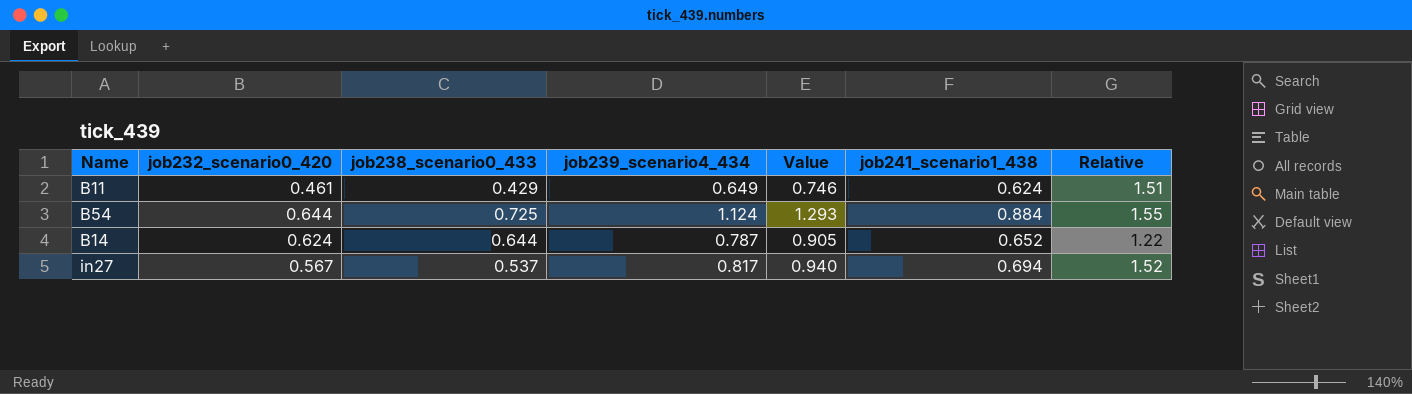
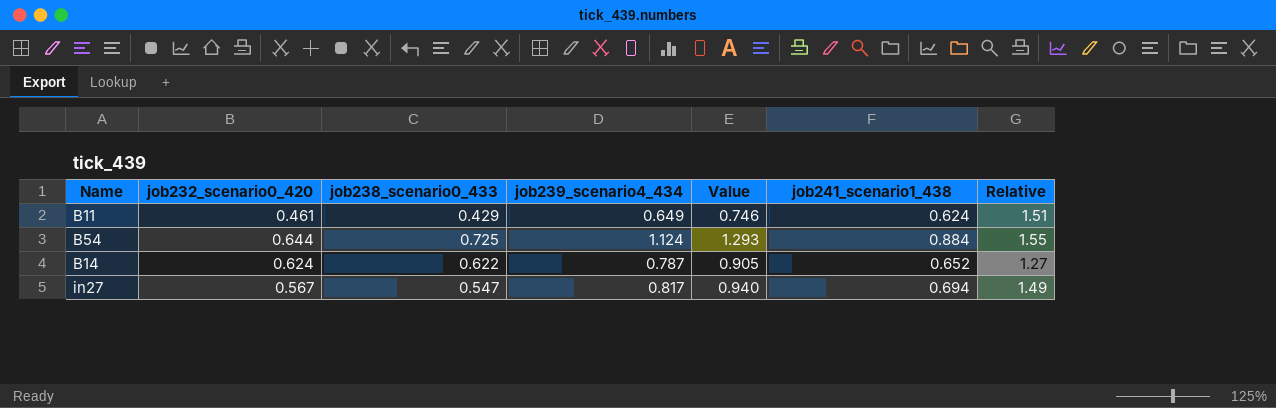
B14 | job238_scenario0_433: 0.644 -> 0.622
B14 | Relative: 1.22 -> 1.27
in27 | job238_scenario0_433: 0.537 -> 0.547
in27 | Relative: 1.52 -> 1.49

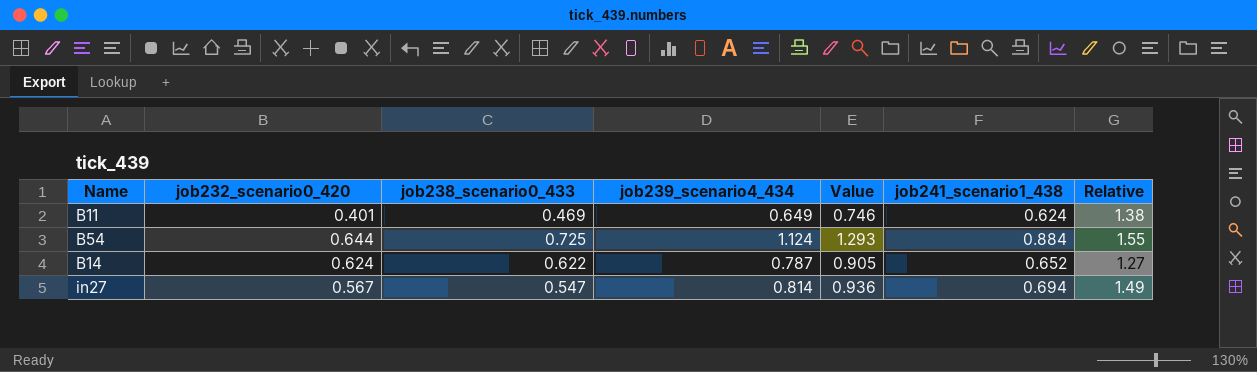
B11 | job232_scenario0_420: 0.461 -> 0.401
B11 | job238_scenario0_433: 0.429 -> 0.469
B11 | Relative: 1.51 -> 1.38
in27 | job239_scenario4_434: 0.817 -> 0.814
in27 | Value: 0.940 -> 0.936

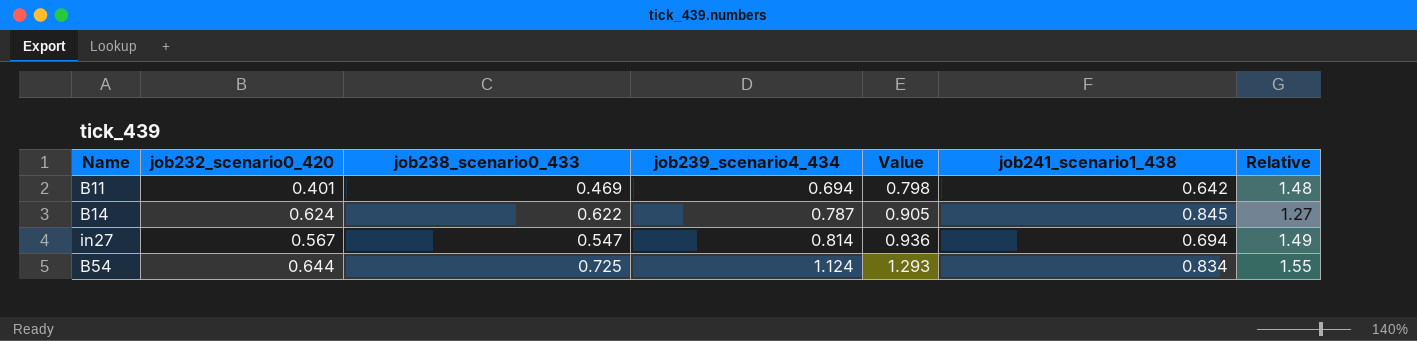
row order: none -> job239_scenario4_434 ascending
B11 | job239_scenario4_434: 0.649 -> 0.694
B11 | Value: 0.746 -> 0.798
B11 | job241_scenario1_438: 0.624 -> 0.642
B11 | Relative: 1.38 -> 1.48
B14 | job241_scenario1_438: 0.652 -> 0.845
B54 | job241_scenario1_438: 0.884 -> 0.834

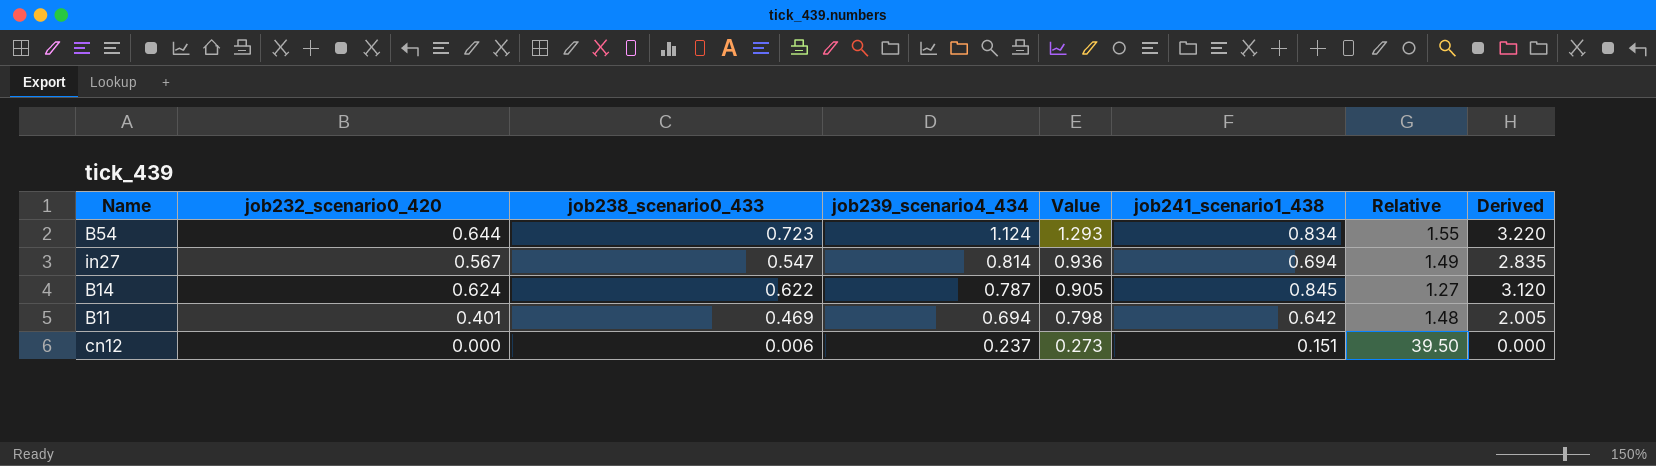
row order: job239_scenario4_434 ascending -> job239_scenario4_434 descending
column Derived | formula: none -> [job232_scenario0_420] * 5
B54 | job238_scenario0_433: 0.725 -> 0.723
row cn12: none -> 0.000 | 0.006 | 0.237 | 0.273 | 0.151 | 39.50 | 0.000

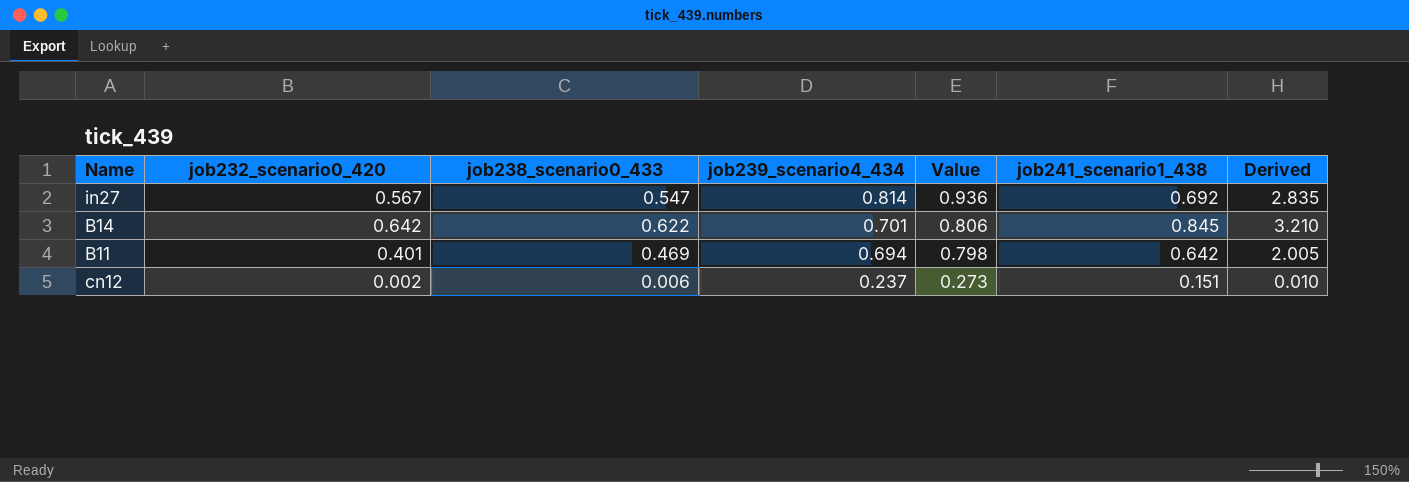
column Relative | formula: [job239_scenario4_434] / [job238_scenario0_433] -> none
row B54: 0.644 | 0.723 | 1.124 | 1.293 | 0.834 | 1.55 | 3.220 -> none
in27 | job241_scenario1_438: 0.694 -> 0.692
B14 | job232_scenario0_420: 0.624 -> 0.642
B14 | job239_scenario4_434: 0.787 -> 0.701
B14 | Value: 0.905 -> 0.806
B14 | Derived: 3.120 -> 3.210
cn12 | job232_scenario0_420: 0.000 -> 0.002
cn12 | Derived: 0.000 -> 0.010

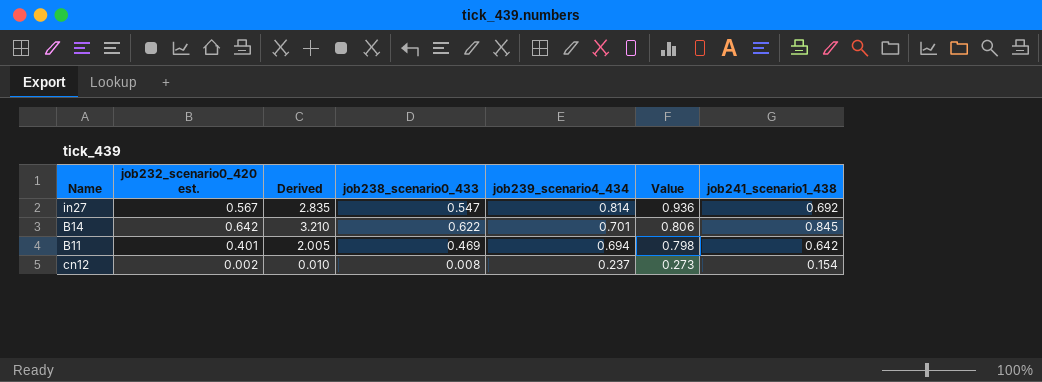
column name: job232_scenario0_420 -> job232_scenario0_420 est.
column Derived | position: 7 -> 3
cn12 | job238_scenario0_433: 0.006 -> 0.008
cn12 | job241_scenario1_438: 0.151 -> 0.154

